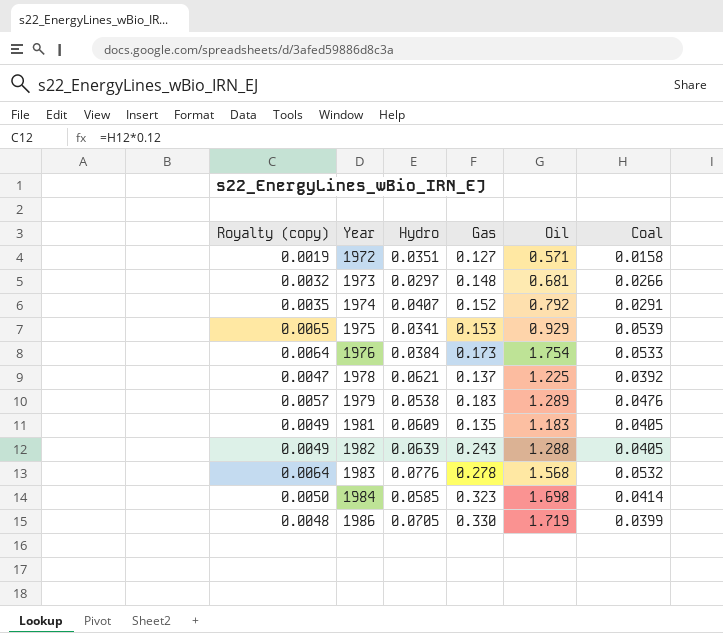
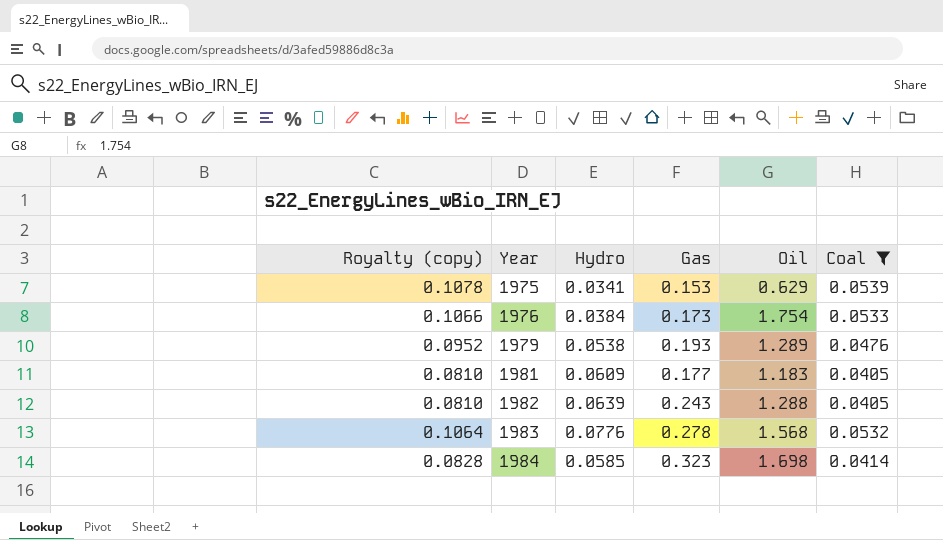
filter: none -> Coal >= 0.0405
column Royalty (copy) | formula: [Coal] * 0.12 -> [Coal] * 2
1975 | Oil: 0.929 -> 0.629
1979 | Gas: 0.183 -> 0.193
1981 | Gas: 0.135 -> 0.177

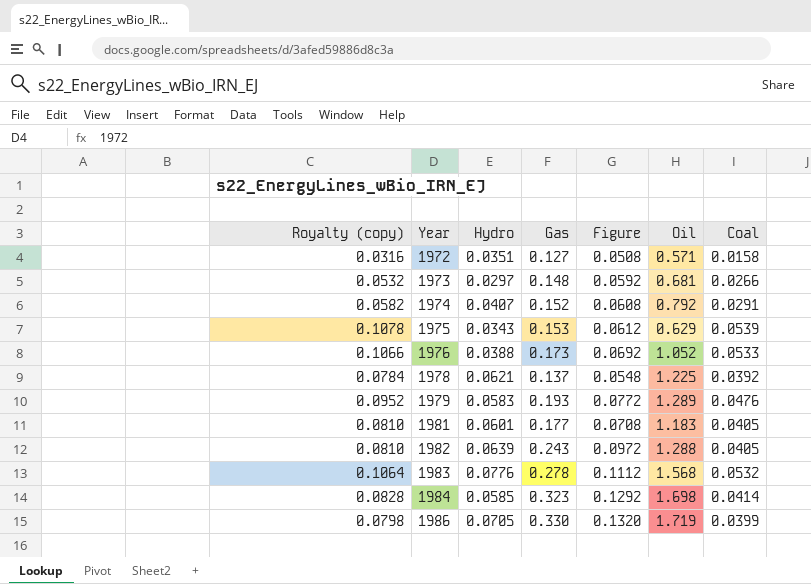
filter: Coal >= 0.0405 -> none
column Figure | formula: none -> [Gas] * 0.4
1975 | Hydro: 0.0341 -> 0.0343
1976 | Hydro: 0.0384 -> 0.0388
1976 | Oil: 1.754 -> 1.052
1979 | Hydro: 0.0538 -> 0.0583
1981 | Hydro: 0.0609 -> 0.0601

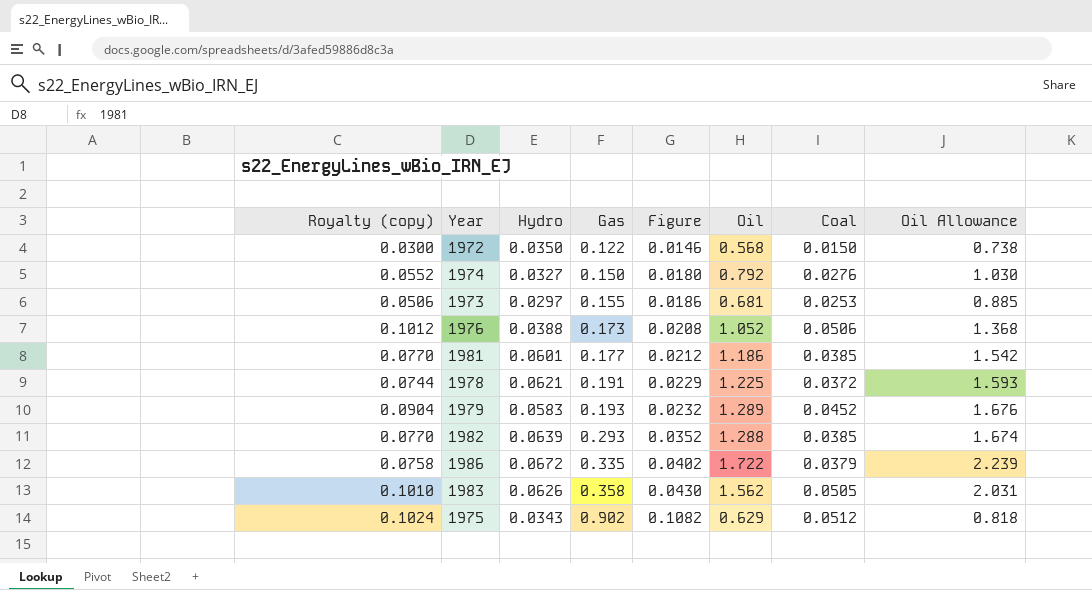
row order: Year ascending -> Gas ascending
column Figure | formula: [Gas] * 0.4 -> [Gas] * 0.12
column Oil Allowance | formula: none -> [Oil] * 1.3
row 1984: 0.0828 | 0.0585 | 0.323 | 0.1292 | 1.698 | 0.0414 -> none
1972 | Royalty (copy): 0.0316 -> 0.0300
1972 | Hydro: 0.0351 -> 0.0350
1972 | Gas: 0.127 -> 0.122
1972 | Oil: 0.571 -> 0.568
1972 | Coal: 0.0158 -> 0.0150
1974 | Royalty (copy): 0.0582 -> 0.0552
1974 | Hydro: 0.0407 -> 0.0327
1974 | Gas: 0.152 -> 0.150
1974 | Coal: 0.0291 -> 0.0276
1973 | Royalty (copy): 0.0532 -> 0.0506
1973 | Gas: 0.148 -> 0.155
1973 | Coal: 0.0266 -> 0.0253
1976 | Royalty (copy): 0.1066 -> 0.1012
1976 | Coal: 0.0533 -> 0.0506
1981 | Royalty (copy): 0.0810 -> 0.0770
1981 | Oil: 1.183 -> 1.186
1981 | Coal: 0.0405 -> 0.0385
1978 | Royalty (copy): 0.0784 -> 0.0744
1978 | Gas: 0.137 -> 0.191
1978 | Coal: 0.0392 -> 0.0372
1979 | Royalty (copy): 0.0952 -> 0.0904
1979 | Coal: 0.0476 -> 0.0452
1982 | Royalty (copy): 0.0810 -> 0.0770
1982 | Gas: 0.243 -> 0.293
1982 | Coal: 0.0405 -> 0.0385
1986 | Royalty (copy): 0.0798 -> 0.0758
1986 | Hydro: 0.0705 -> 0.0672
1986 | Gas: 0.330 -> 0.335
1986 | Oil: 1.719 -> 1.722
1986 | Coal: 0.0399 -> 0.0379
1983 | Royalty (copy): 0.1064 -> 0.1010
1983 | Hydro: 0.0776 -> 0.0626
1983 | Gas: 0.278 -> 0.358
1983 | Oil: 1.568 -> 1.562
1983 | Coal: 0.0532 -> 0.0505
1975 | Royalty (copy): 0.1078 -> 0.1024
1975 | Gas: 0.153 -> 0.902
1975 | Coal: 0.0539 -> 0.0512

